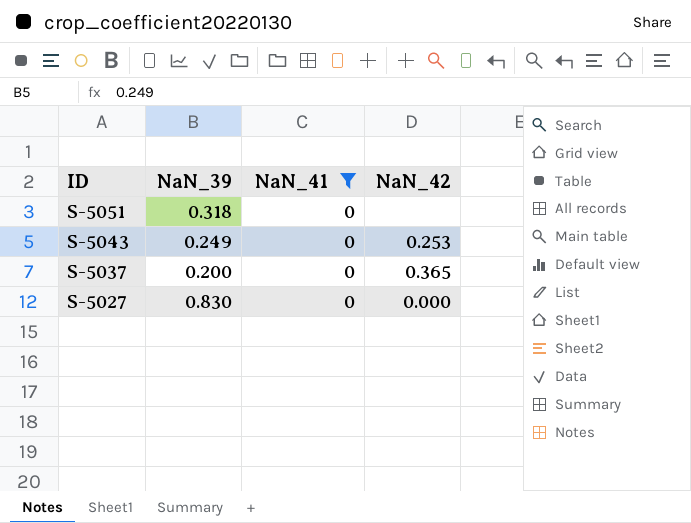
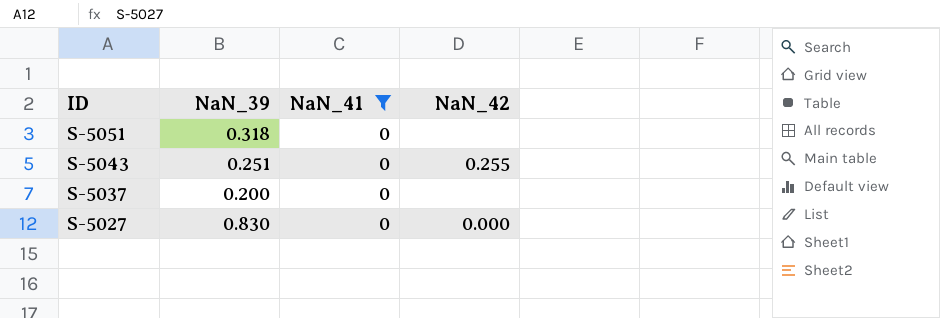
S-5043 | NaN_39: 0.249 -> 0.251
S-5043 | NaN_42: 0.253 -> 0.255
S-5037 | NaN_42: 0.365 -> none

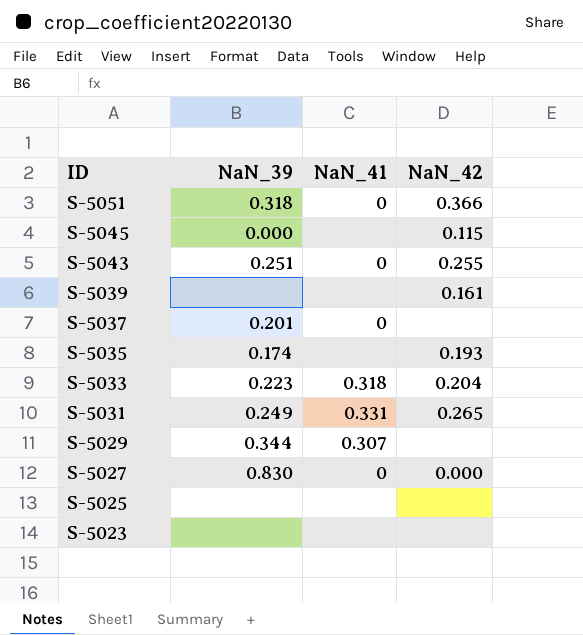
filter: NaN_41 = 0 -> none
S-5051 | NaN_42: none -> 0.366
S-5037 | NaN_39: 0.200 -> 0.201

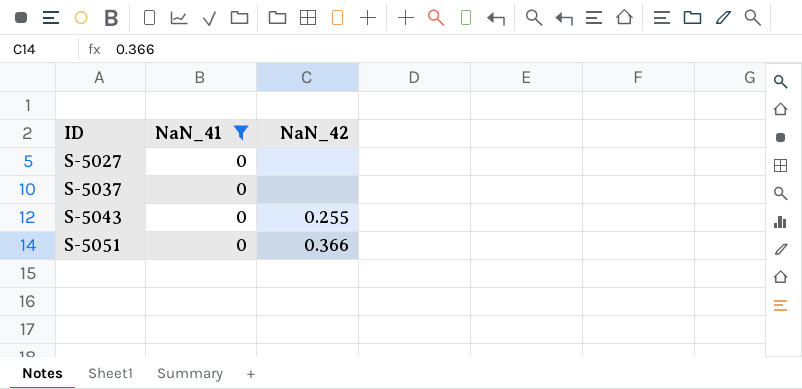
filter: none -> NaN_41 = 0
row order: ID descending -> ID ascending
column NaN_39 | position: 2 -> none
S-5027 | NaN_42: 0.000 -> none

